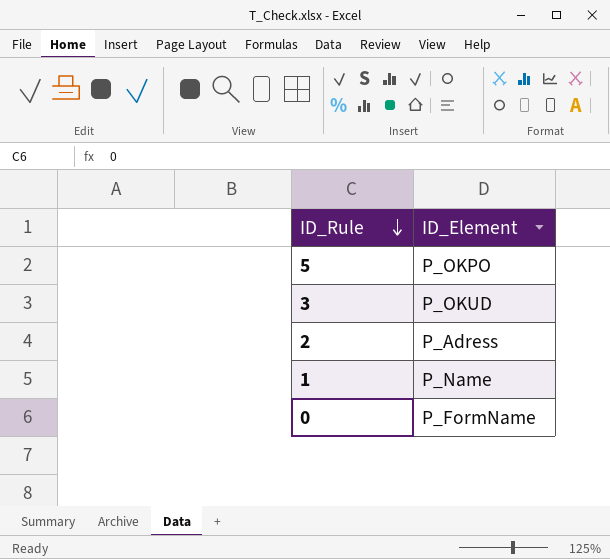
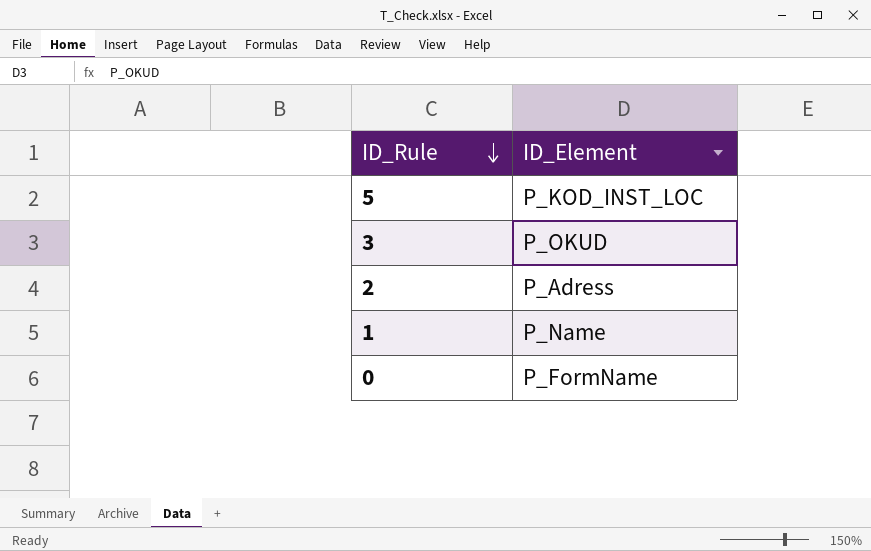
5 | ID_Element: P_OKPO -> P_KOD_INST_LOC

